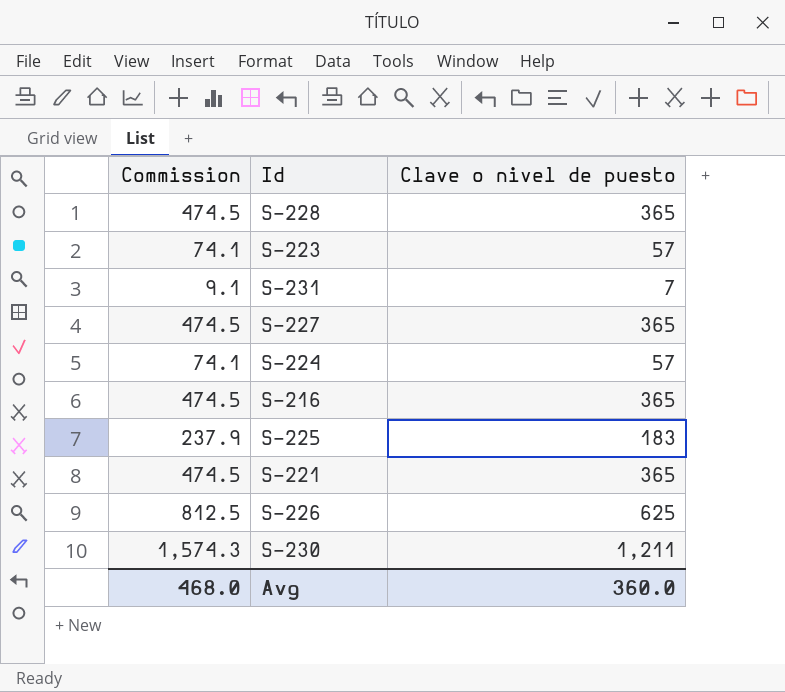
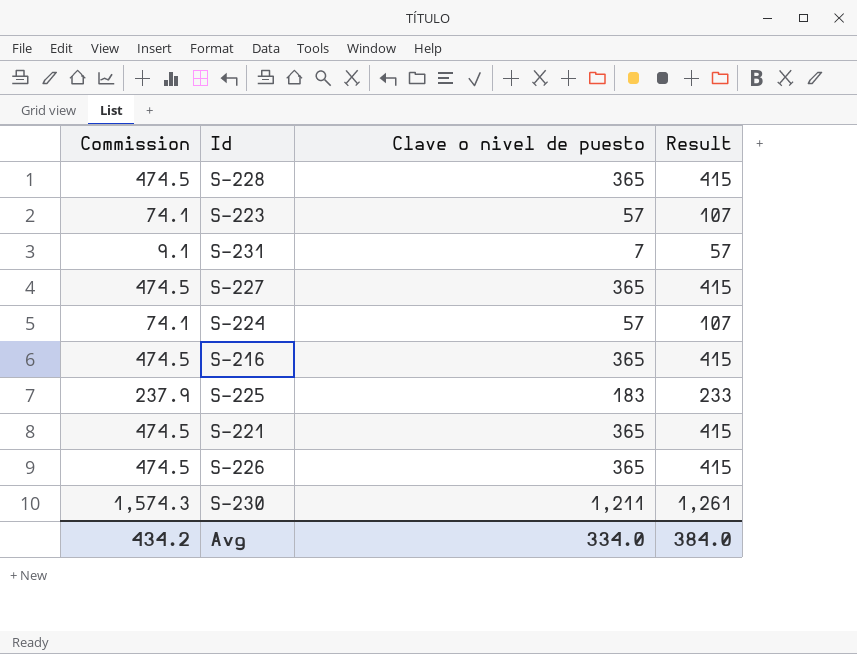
column Result | formula: none -> [Clave o nivel de puesto] + 50
S-226 | Commission: 812.5 -> 474.5
S-226 | Clave o nivel de puesto: 625 -> 365
Avg | Commission: 468.0 -> 434.2
Avg | Clave o nivel de puesto: 360.0 -> 334.0

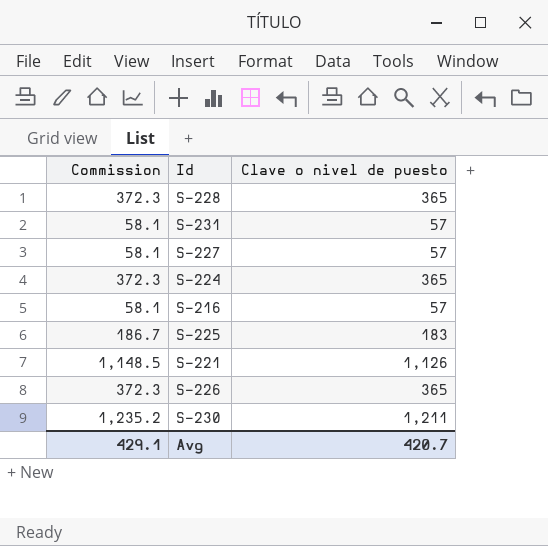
column Result | formula: [Clave o nivel de puesto] + 50 -> none
column Commission | formula: [Clave o nivel de puesto] * 1.3 -> [Clave o nivel de puesto] * 1.02
row S-223: 74.1 | 57 | 107 -> none
S-231 | Clave o nivel de puesto: 7 -> 57
S-227 | Clave o nivel de puesto: 365 -> 57
S-224 | Clave o nivel de puesto: 57 -> 365
S-216 | Clave o nivel de puesto: 365 -> 57
S-221 | Clave o nivel de puesto: 365 -> 1,126
Avg | Commission: 434.2 -> 429.1
Avg | Clave o nivel de puesto: 334.0 -> 420.7

